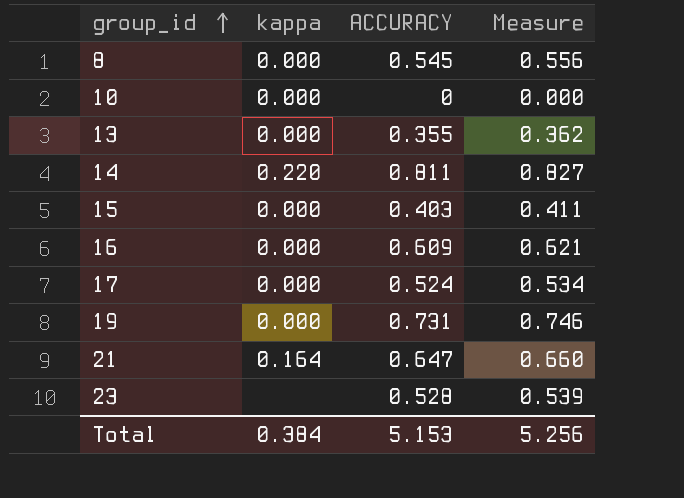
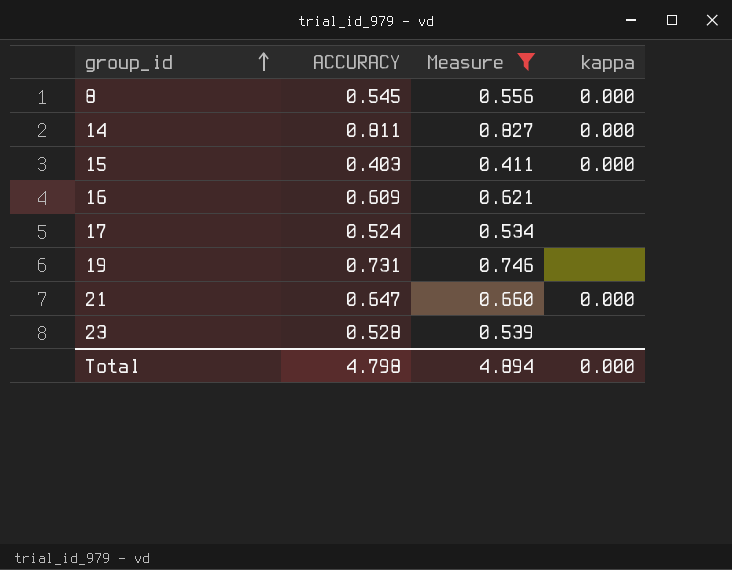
filter: none -> Measure >= 0.411
column kappa | position: 2 -> 4
14 | kappa: 0.220 -> 0.000
16 | kappa: 0.000 -> none
17 | kappa: 0.000 -> none
19 | kappa: 0.000 -> none
21 | kappa: 0.164 -> 0.000
Total | ACCURACY: 5.153 -> 4.798
Total | Measure: 5.256 -> 4.894
Total | kappa: 0.384 -> 0.000

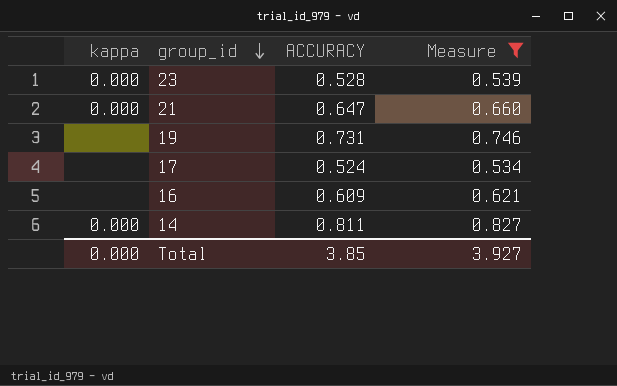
row order: group_id ascending -> group_id descending
column kappa | position: 4 -> 1
row 8: 0.545 | 0.556 | 0.000 -> none
row 15: 0.403 | 0.411 | 0.000 -> none
23 | kappa: none -> 0.000
Total | ACCURACY: 4.798 -> 3.85
Total | Measure: 4.894 -> 3.927

